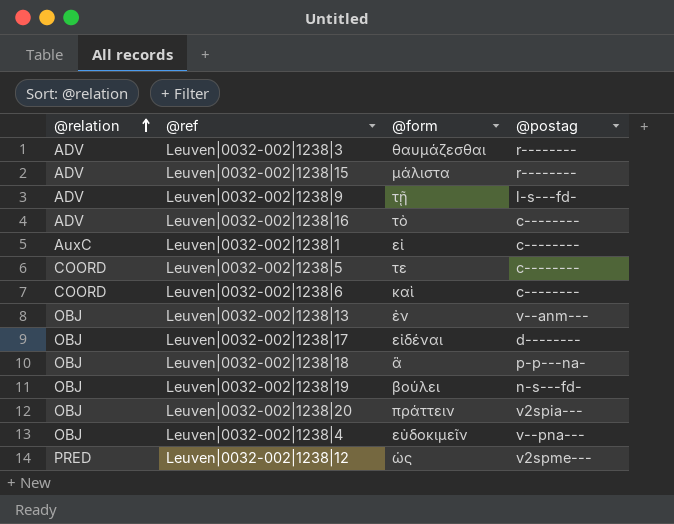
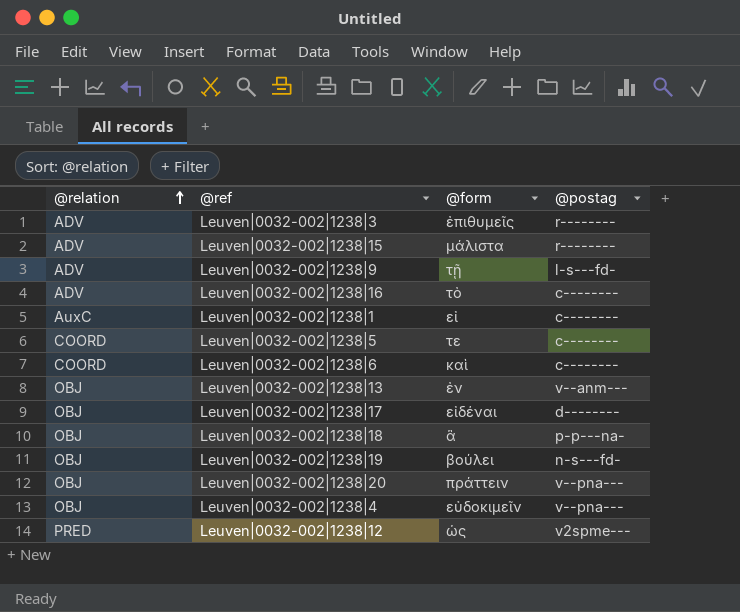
Leuven|0032-002|1238|3 | @form: θαυμάζεσθαι -> ἐπιθυμεῖς
Leuven|0032-002|1238|20 | @postag: v2spia--- -> v--pna---

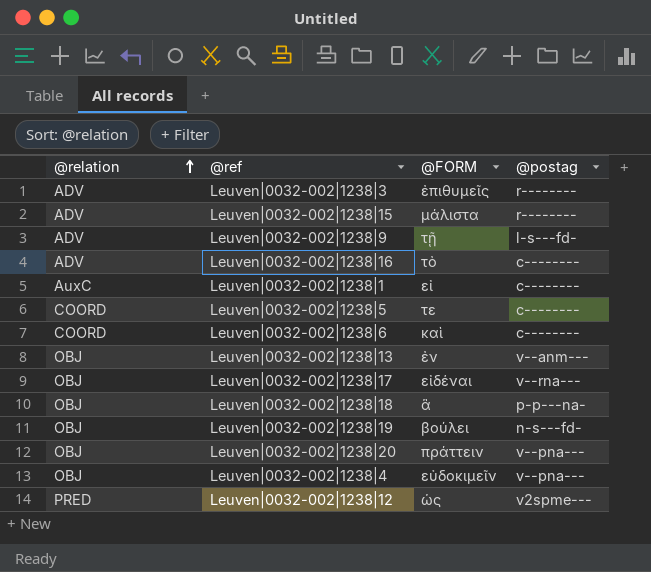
column name: @form -> @FORM
Leuven|0032-002|1238|17 | @postag: d-------- -> v--rna---

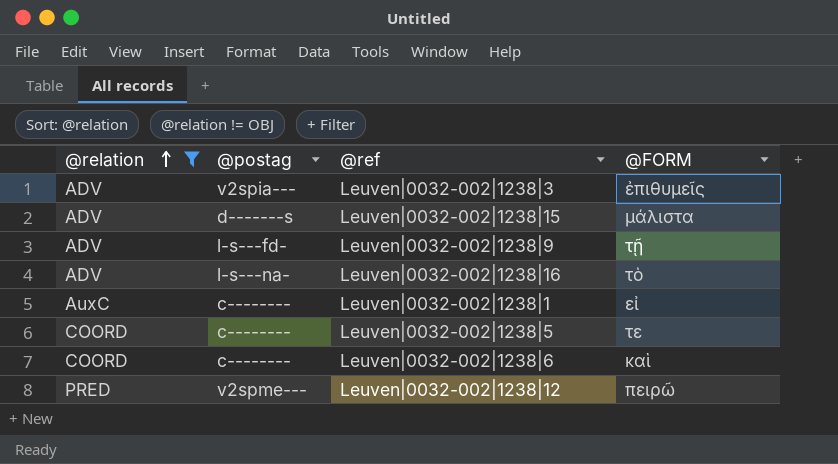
filter: none -> @relation != OBJ
column @postag | position: 4 -> 2
Leuven|0032-002|1238|3 | @postag: r-------- -> v2spia---
Leuven|0032-002|1238|15 | @postag: r-------- -> d-------s
Leuven|0032-002|1238|16 | @postag: c-------- -> l-s---na-
Leuven|0032-002|1238|12 | @FORM: ὡς -> πειρῶ

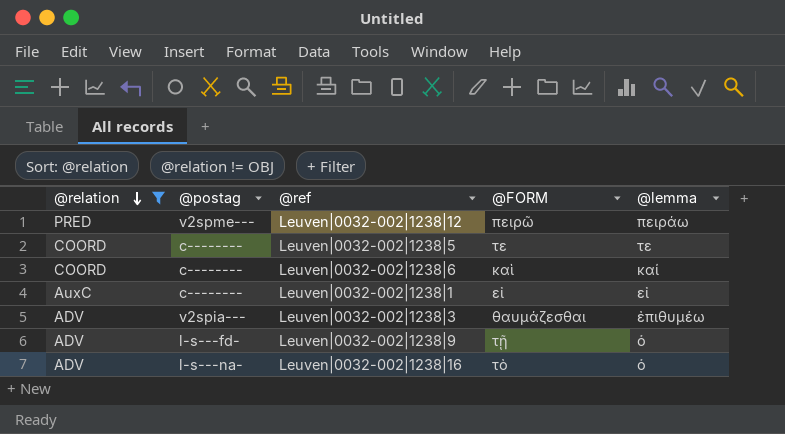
row order: @relation ascending -> @relation descending
column @lemma | position: none -> 5
row Leuven|0032-002|1238|15: ADV | d-------s | μάλιστα -> none
Leuven|0032-002|1238|3 | @FORM: ἐπιθυμεῖς -> θαυμάζεσθαι

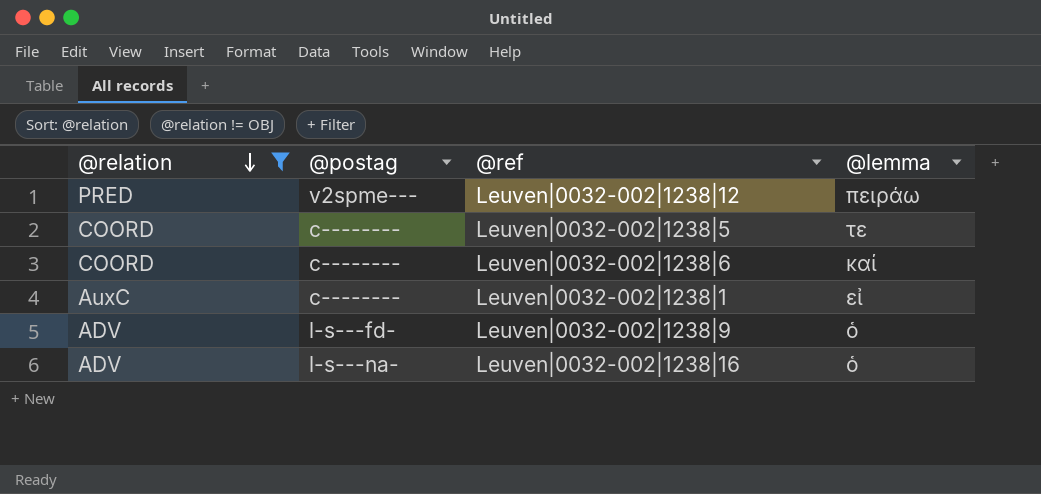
column @FORM | position: 4 -> none
row Leuven|0032-002|1238|3: ADV | v2spia--- | θαυμάζεσθαι | ἐπιθυμέω -> none

